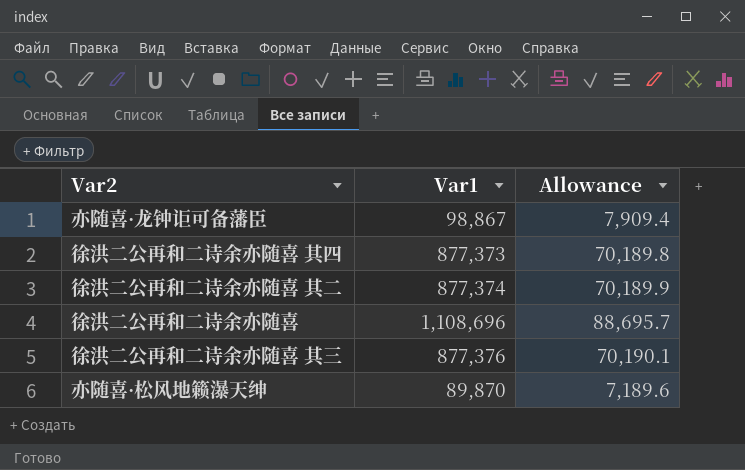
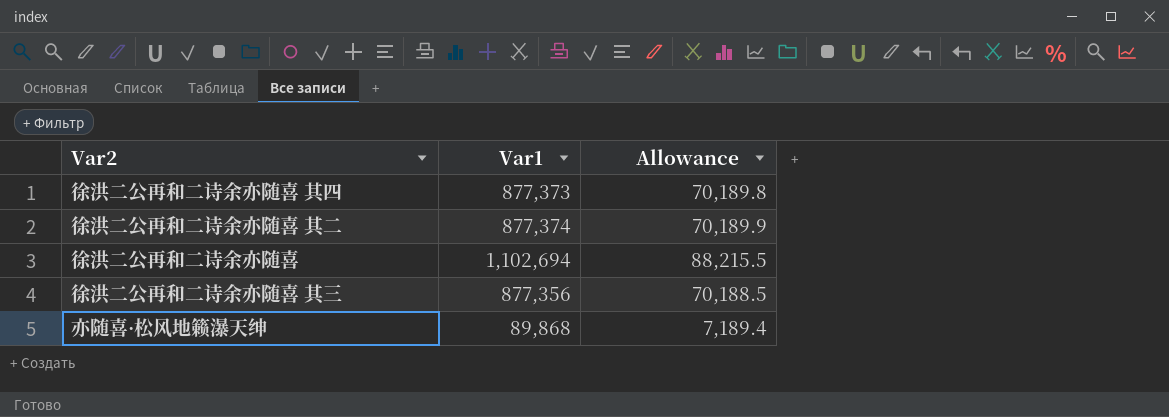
row 亦随喜·龙钟讵可备藩臣: 98,867 | 7,909.4 -> none
徐洪二公再和二诗余亦随喜 | Var1: 1,108,696 -> 1,102,694
徐洪二公再和二诗余亦随喜 | Allowance: 88,695.7 -> 88,215.5
徐洪二公再和二诗余亦随喜 其三 | Var1: 877,376 -> 877,356
徐洪二公再和二诗余亦随喜 其三 | Allowance: 70,190.1 -> 70,188.5
亦随喜·松风地籁瀑天绅 | Var1: 89,870 -> 89,868
亦随喜·松风地籁瀑天绅 | Allowance: 7,189.6 -> 7,189.4

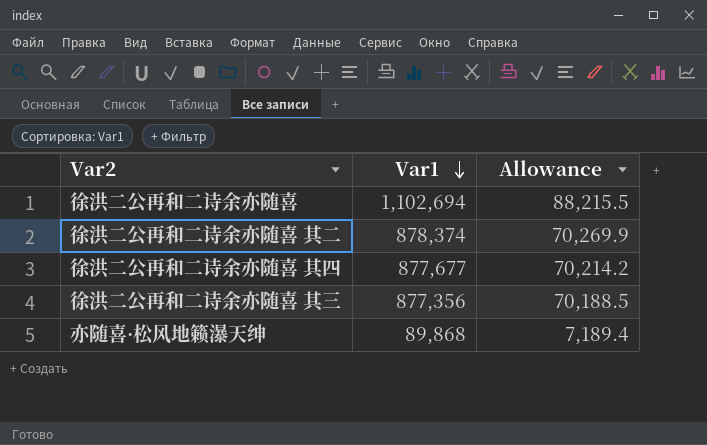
row order: none -> Var1 descending
徐洪二公再和二诗余亦随喜 其二 | Var1: 877,374 -> 878,374
徐洪二公再和二诗余亦随喜 其二 | Allowance: 70,189.9 -> 70,269.9
徐洪二公再和二诗余亦随喜 其四 | Var1: 877,373 -> 877,677
徐洪二公再和二诗余亦随喜 其四 | Allowance: 70,189.8 -> 70,214.2

